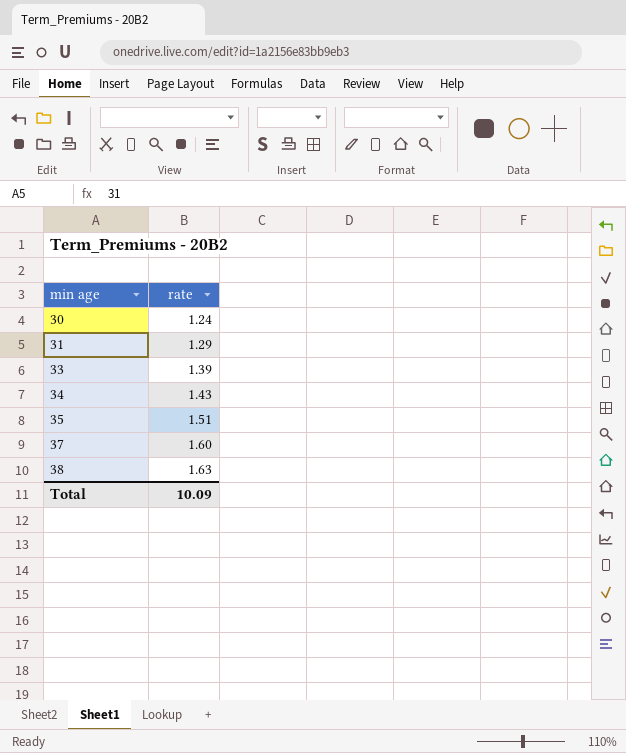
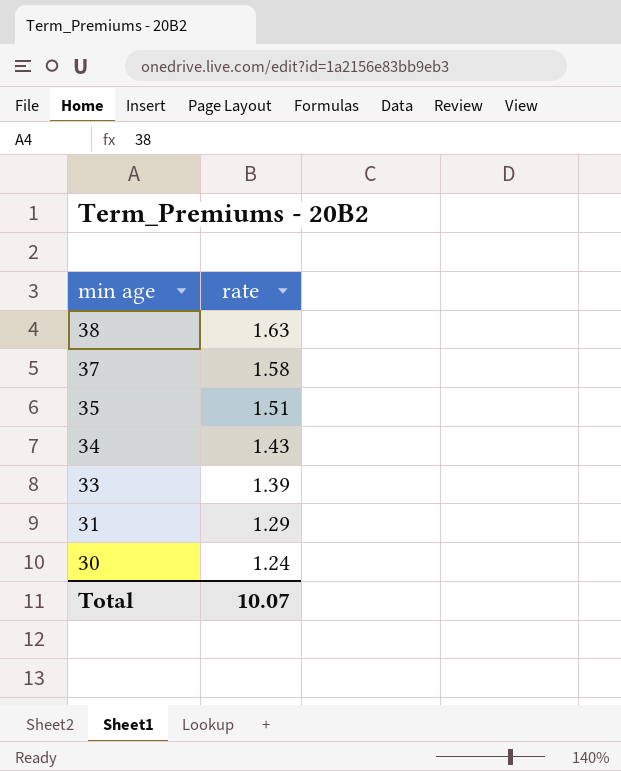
row order: min age ascending -> min age descending
37 | rate: 1.60 -> 1.58
Total | rate: 10.09 -> 10.07

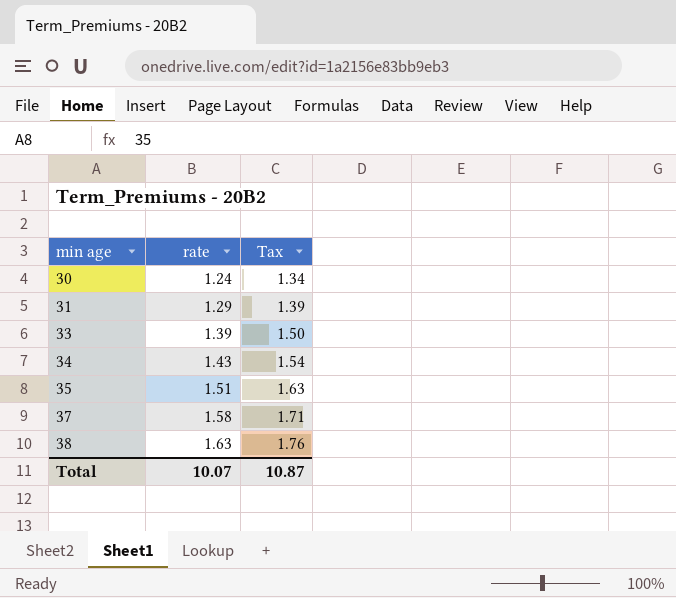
row order: min age descending -> min age ascending
column Tax | formula: none -> [rate] * 1.08

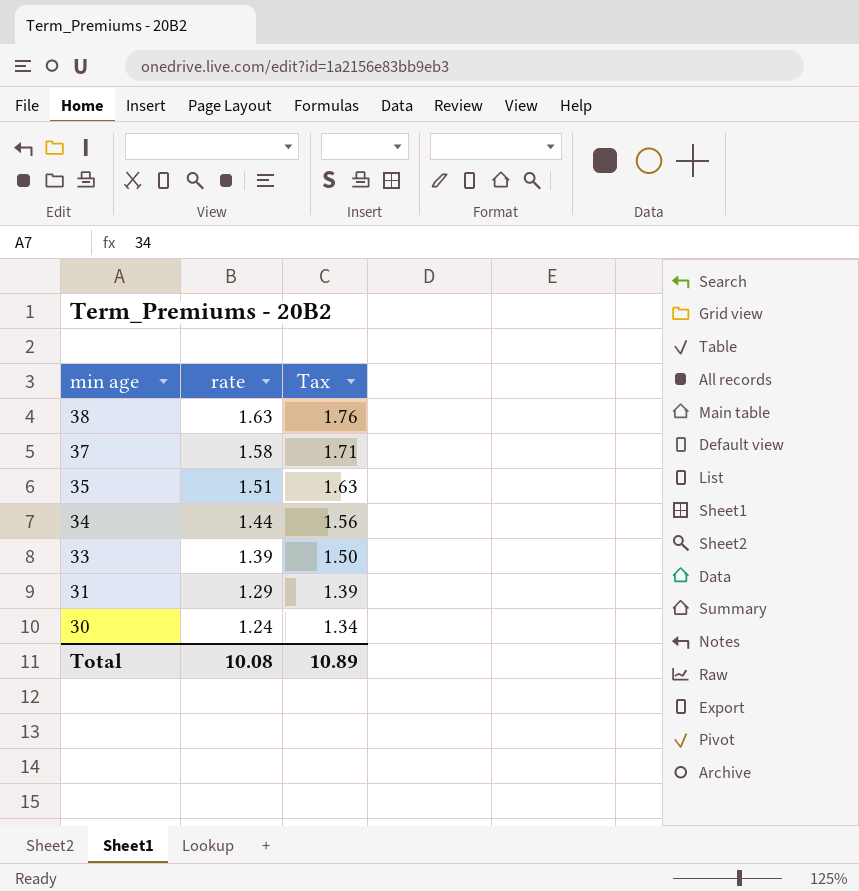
row order: min age ascending -> min age descending
34 | rate: 1.43 -> 1.44
34 | Tax: 1.54 -> 1.56
Total | rate: 10.07 -> 10.08
Total | Tax: 10.87 -> 10.89

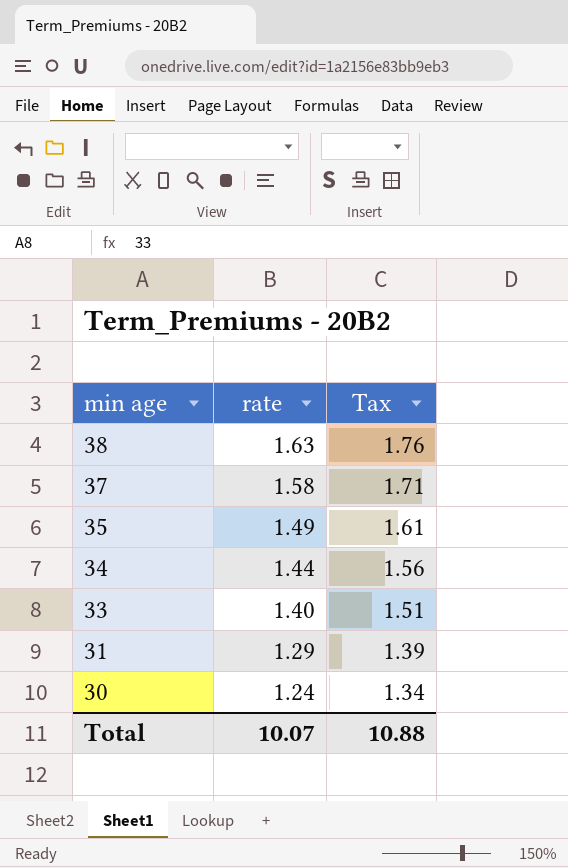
35 | rate: 1.51 -> 1.49
35 | Tax: 1.63 -> 1.61
33 | rate: 1.39 -> 1.40
33 | Tax: 1.50 -> 1.51
Total | rate: 10.08 -> 10.07
Total | Tax: 10.89 -> 10.88

